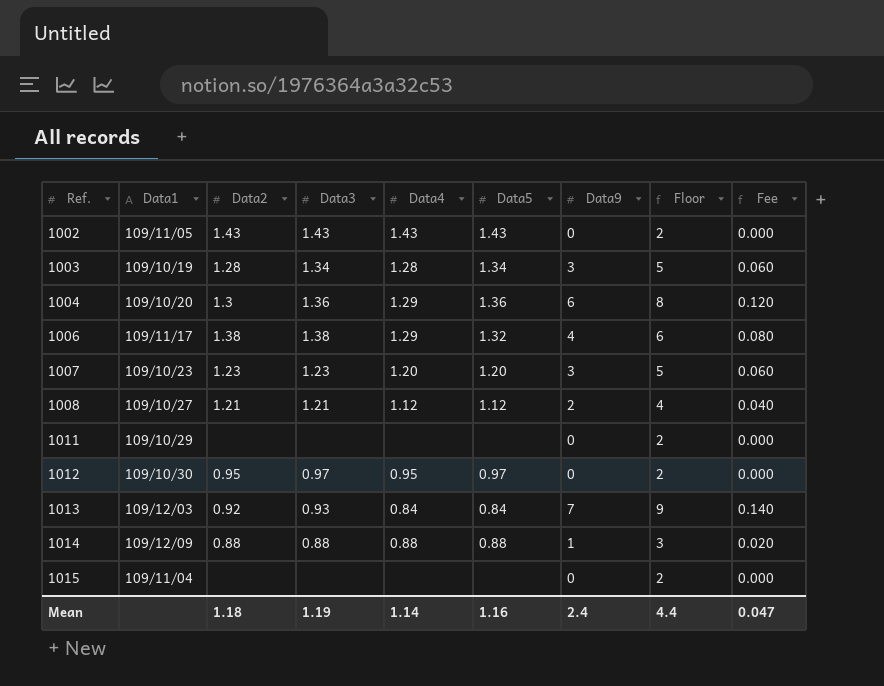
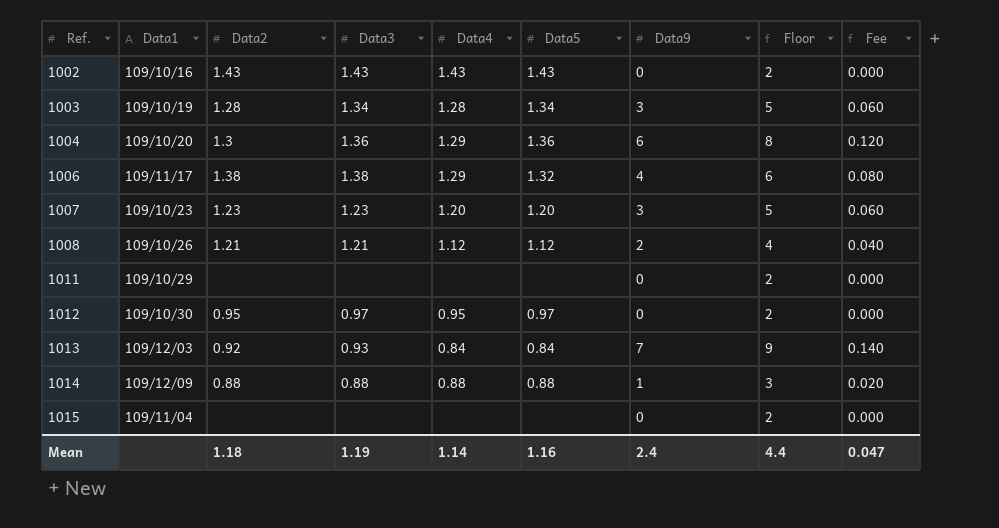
1002 | Data1: 109/11/05 -> 109/10/16
1008 | Data1: 109/10/27 -> 109/10/26

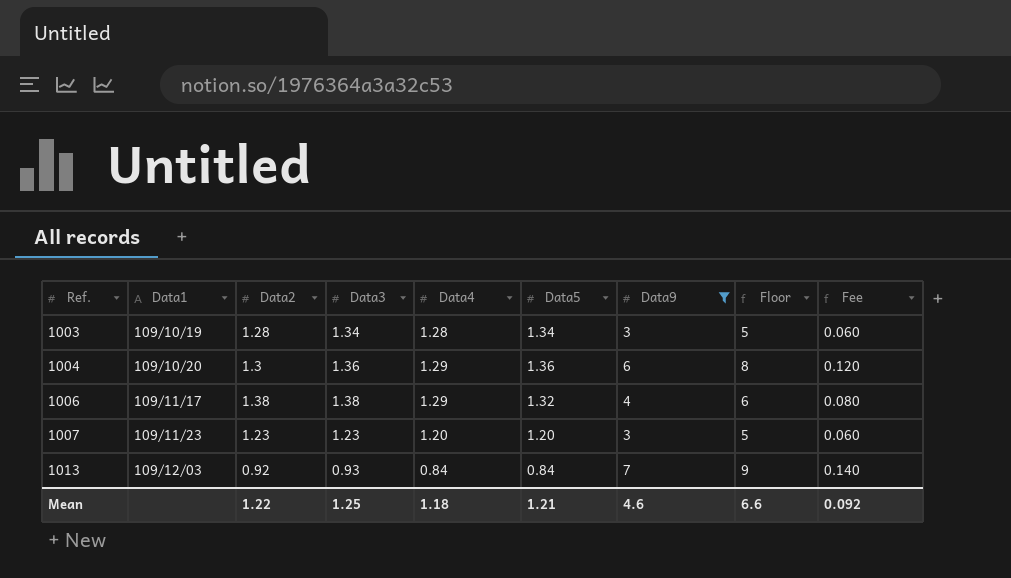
filter: none -> Data9 >= 3
1007 | Data1: 109/10/23 -> 109/11/23
Mean | Data2: 1.18 -> 1.22
Mean | Data3: 1.19 -> 1.25
Mean | Data4: 1.14 -> 1.18
Mean | Data5: 1.16 -> 1.21
Mean | Data9: 2.4 -> 4.6
Mean | Floor: 4.4 -> 6.6
Mean | Fee: 0.047 -> 0.092

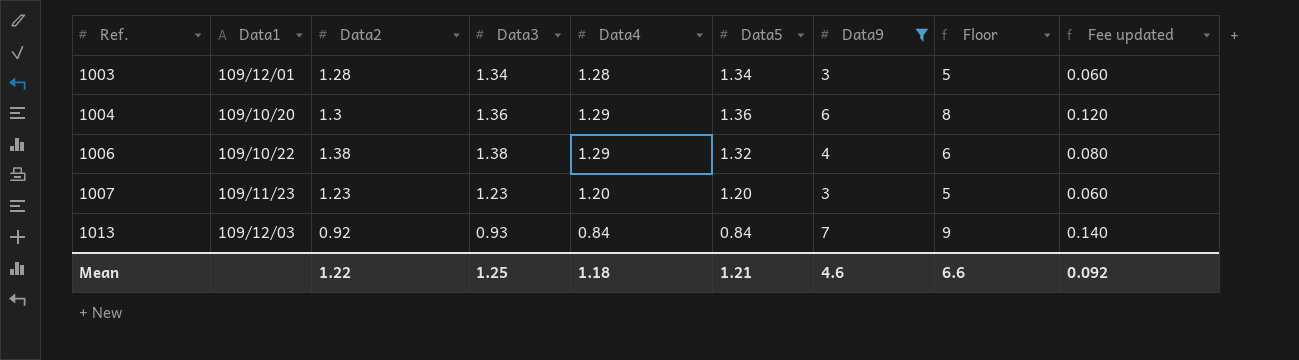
column name: Fee -> Fee updated
1003 | Data1: 109/10/19 -> 109/12/01
1006 | Data1: 109/11/17 -> 109/10/22

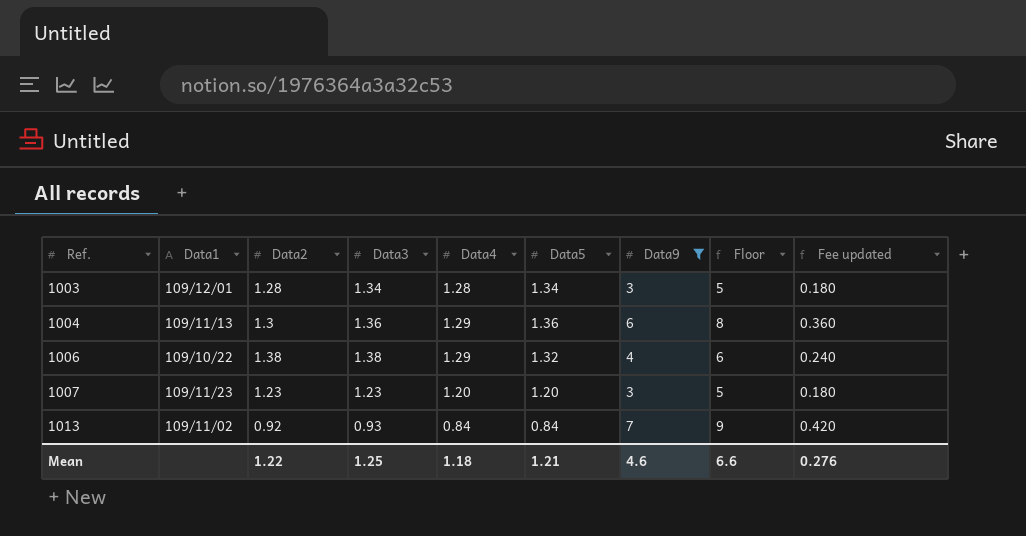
column Fee updated | formula: [Data9] * 0.02 -> [Data9] * 0.06
1004 | Data1: 109/10/20 -> 109/11/13
1013 | Data1: 109/12/03 -> 109/11/02
Mean | Fee updated: 0.092 -> 0.276

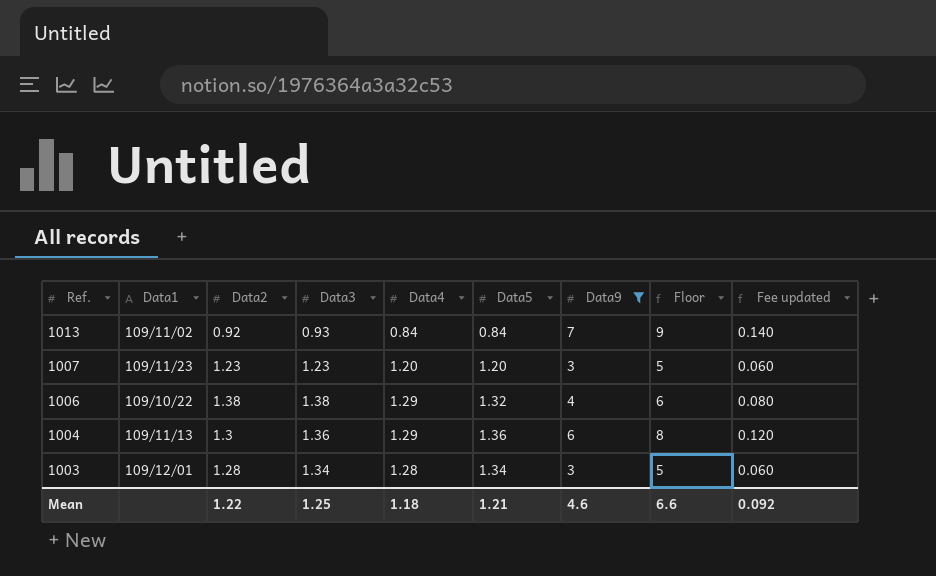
row order: Ref. ascending -> Ref. descending
column Fee updated | formula: [Data9] * 0.06 -> [Data9] * 0.02
Mean | Fee updated: 0.276 -> 0.092

